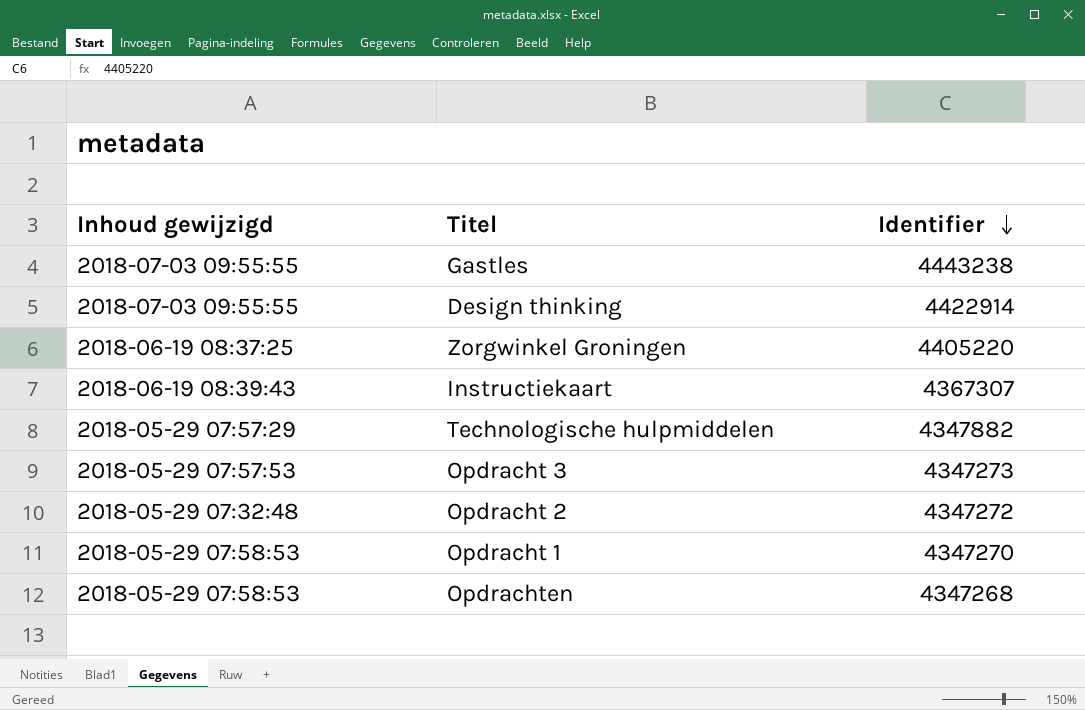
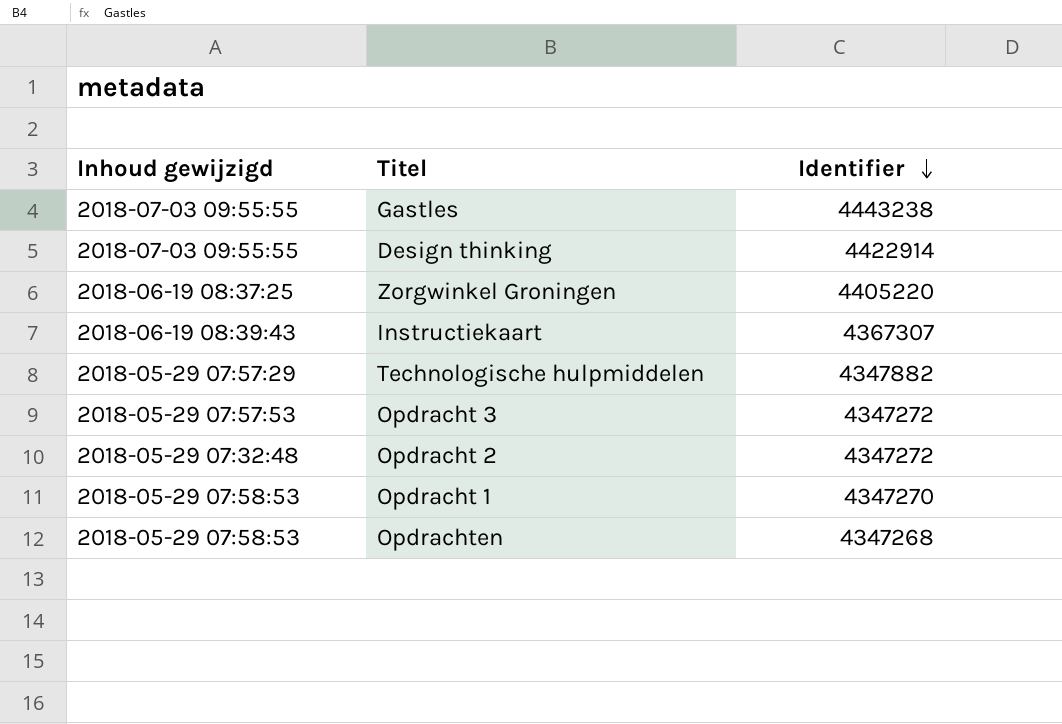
Opdracht 3 | Identifier: 4347273 -> 4347272

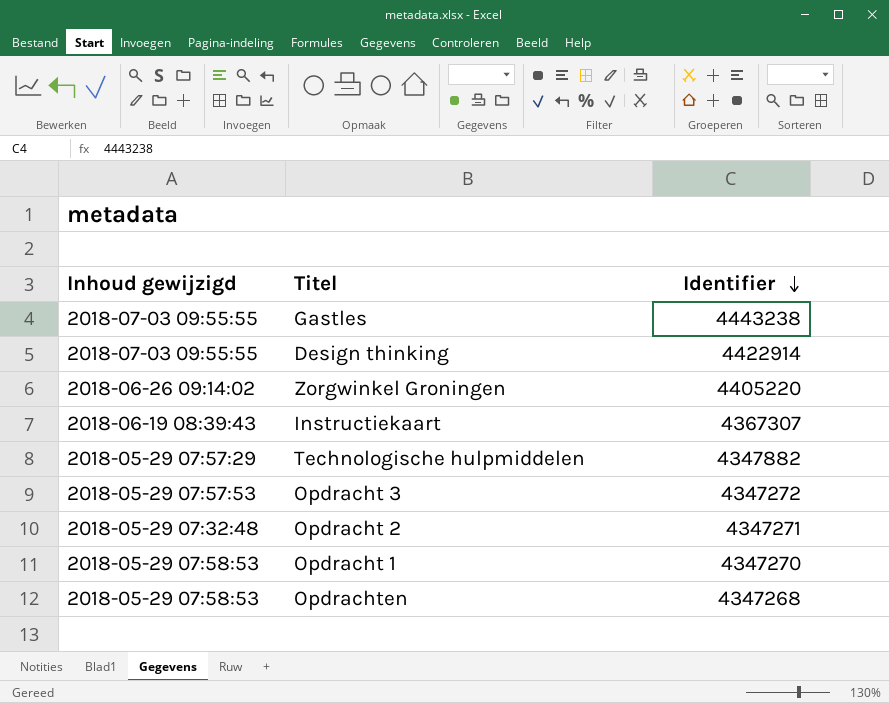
Zorgwinkel Groningen | Inhoud gewijzigd: 2018-06-19 08:37:25 -> 2018-06-26 09:14:02
Opdracht 2 | Identifier: 4347272 -> 4347271

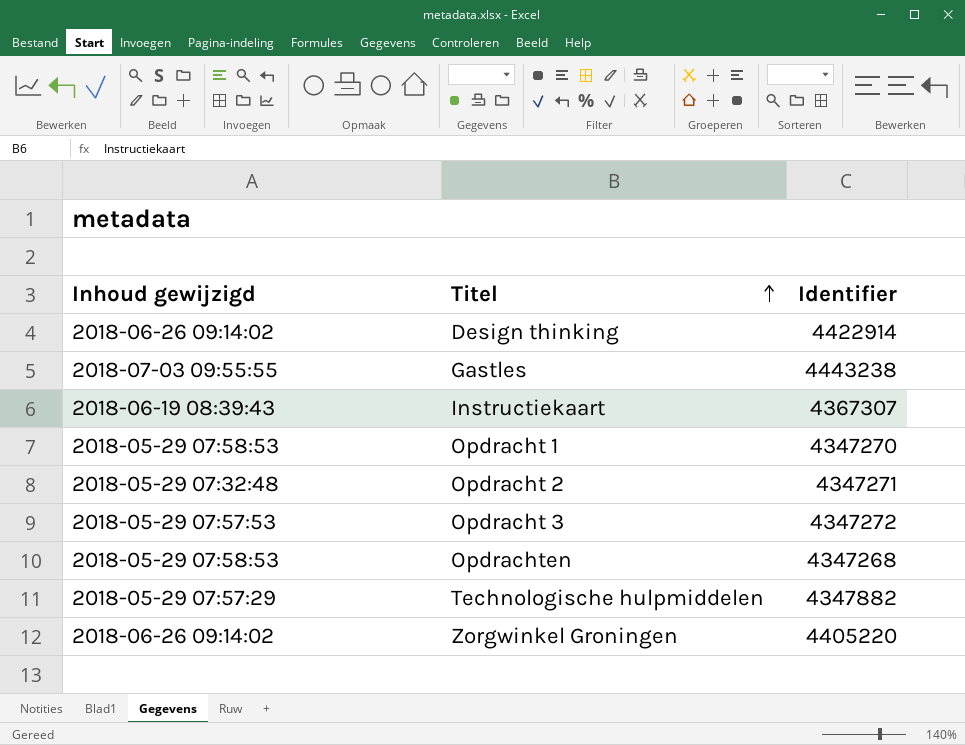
row order: Identifier descending -> Titel ascending
Design thinking | Inhoud gewijzigd: 2018-07-03 09:55:55 -> 2018-06-26 09:14:02

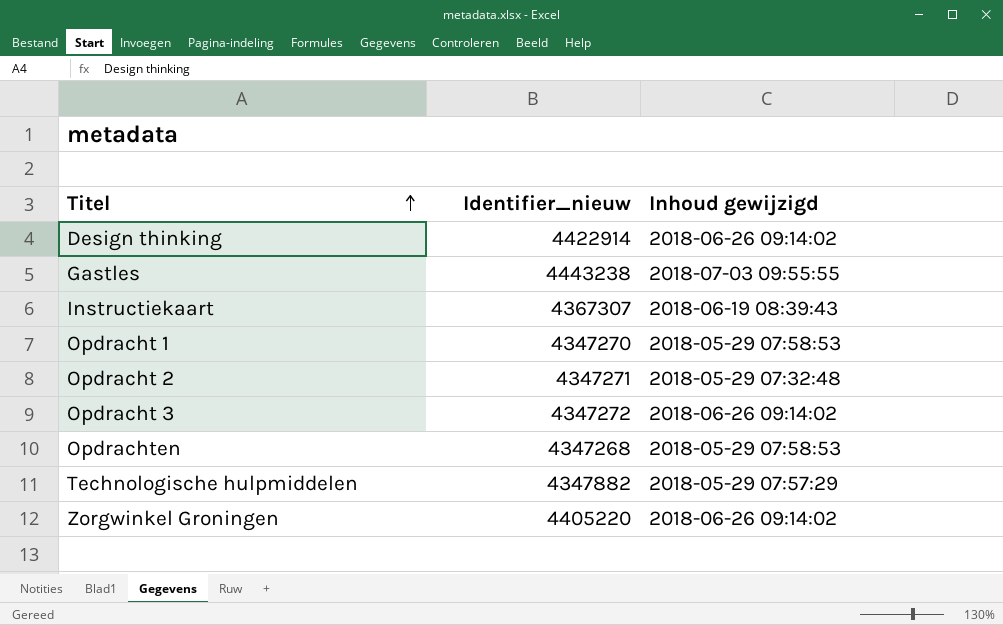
column name: Identifier -> Identifier_nieuw
column Inhoud gewijzigd | position: 1 -> 3
Opdracht 3 | Inhoud gewijzigd: 2018-05-29 07:57:53 -> 2018-06-26 09:14:02

